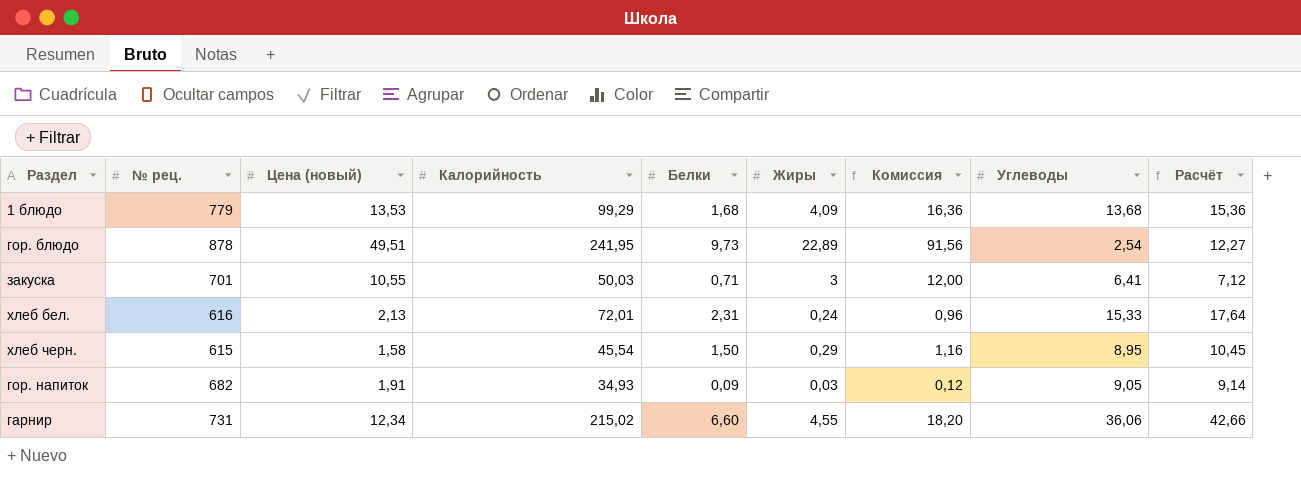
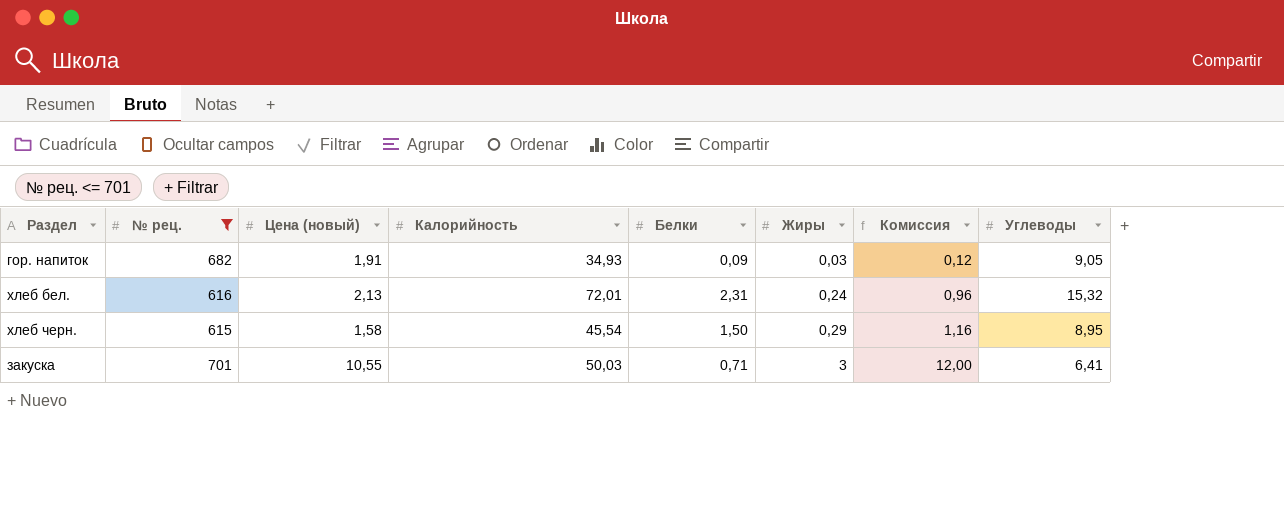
filter: none -> № рец. <= 701
row order: none -> Жиры ascending
column Расчёт | formula: [Белки] + [Углеводы] -> none
хлеб бел. | Углеводы: 15,33 -> 15,32

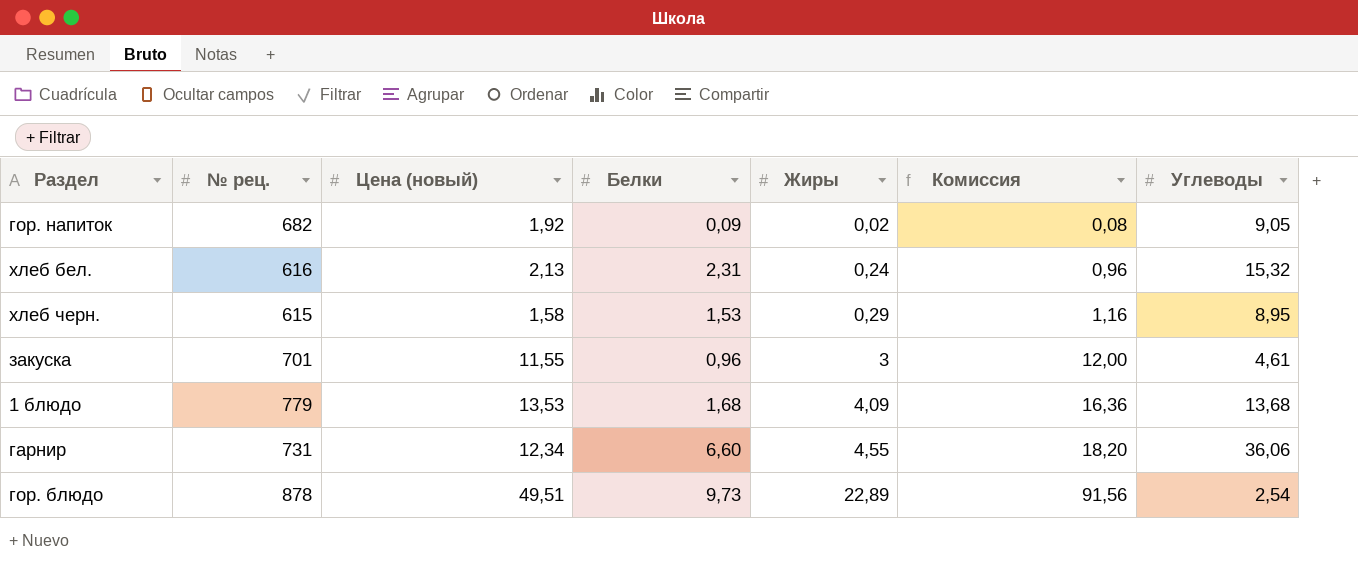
filter: № рец. <= 701 -> none
column Калорийность | position: 4 -> none
гор. напиток | Цена (новый): 1,91 -> 1,92
гор. напиток | Жиры: 0,03 -> 0,02
гор. напиток | Комиссия: 0,12 -> 0,08
хлеб черн. | Белки: 1,50 -> 1,53
закуска | Цена (новый): 10,55 -> 11,55
закуска | Белки: 0,71 -> 0,96
закуска | Углеводы: 6,41 -> 4,61

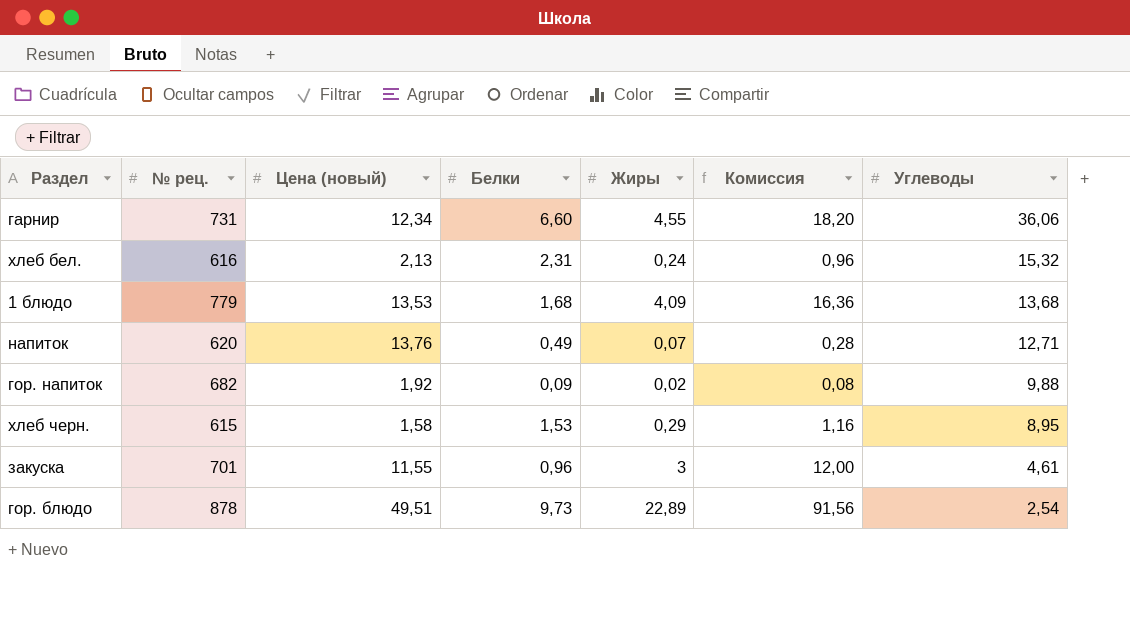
row order: Жиры ascending -> Углеводы descending
row напиток: none -> 620 | 13,76 | 0,49 | 0,07 | 0,28 | 12,71
гор. напиток | Углеводы: 9,05 -> 9,88

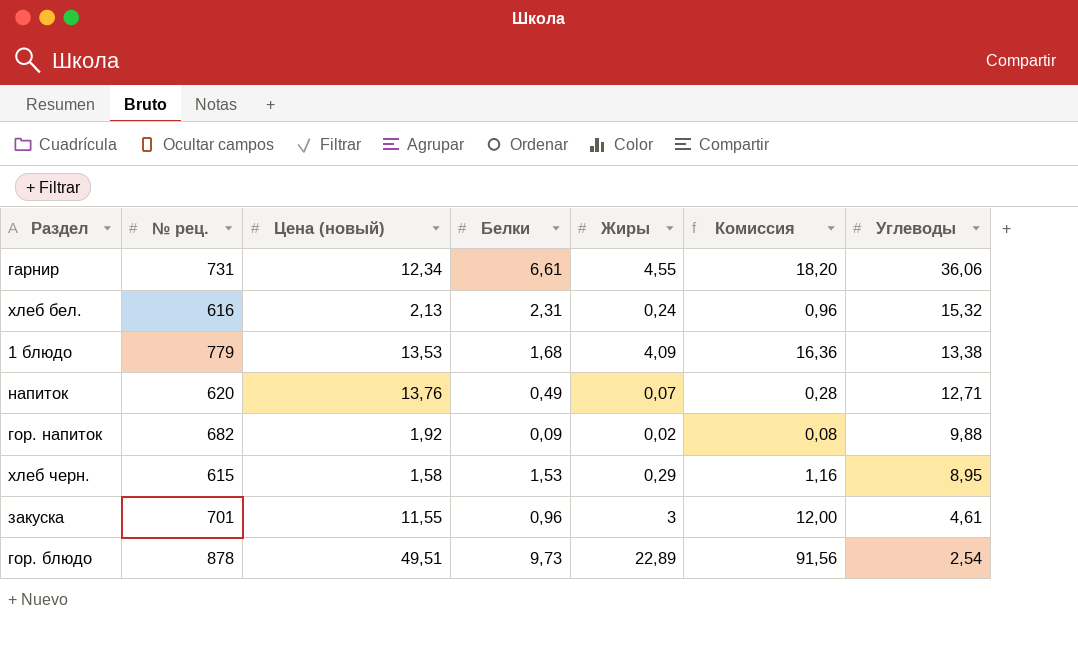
гарнир | Белки: 6,60 -> 6,61
1 блюдо | Углеводы: 13,68 -> 13,38

